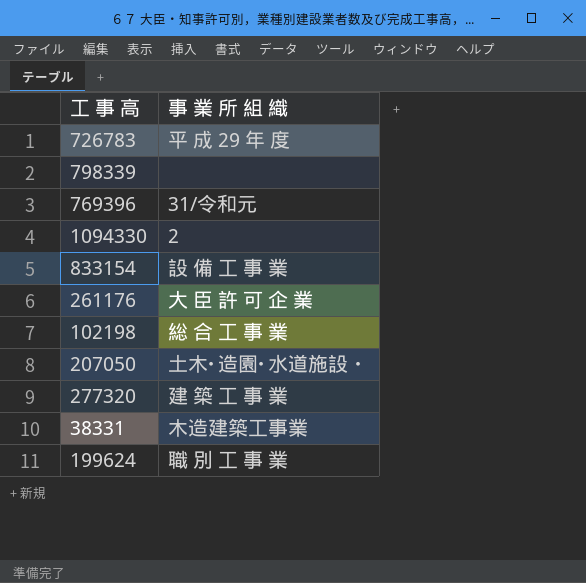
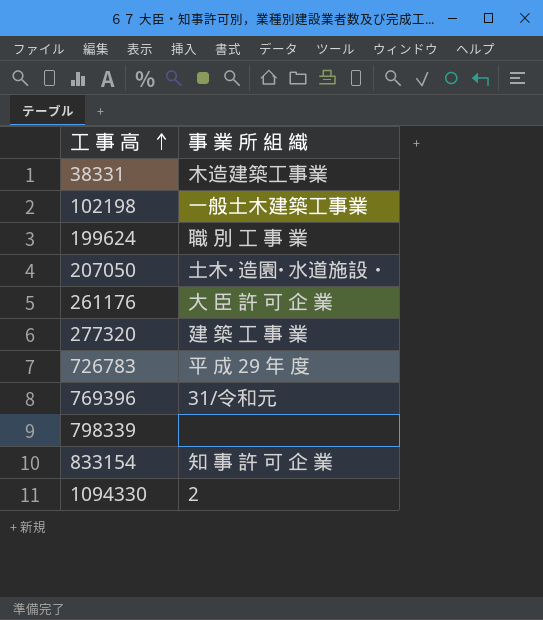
row order: none -> 工 事 高 ascending
102198 | 事 業 所 組 織: 総 合 工 事 業 -> 一般土木建築工事業
833154 | 事 業 所 組 織: 設 備 工 事 業 -> 知 事 許 可 企 業

